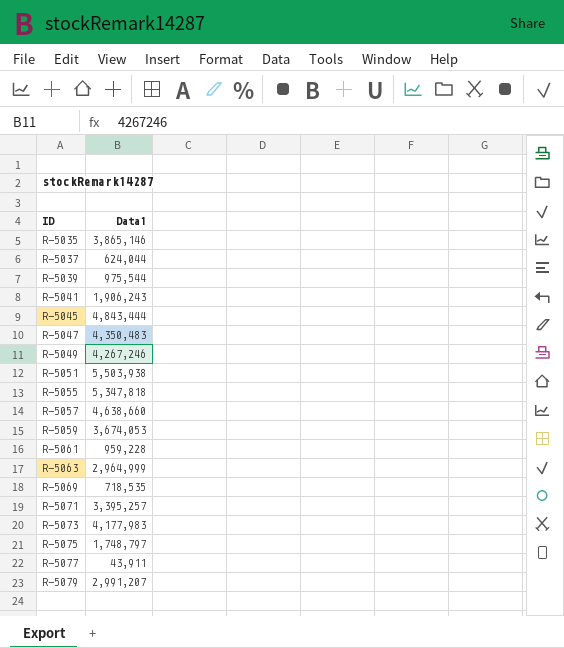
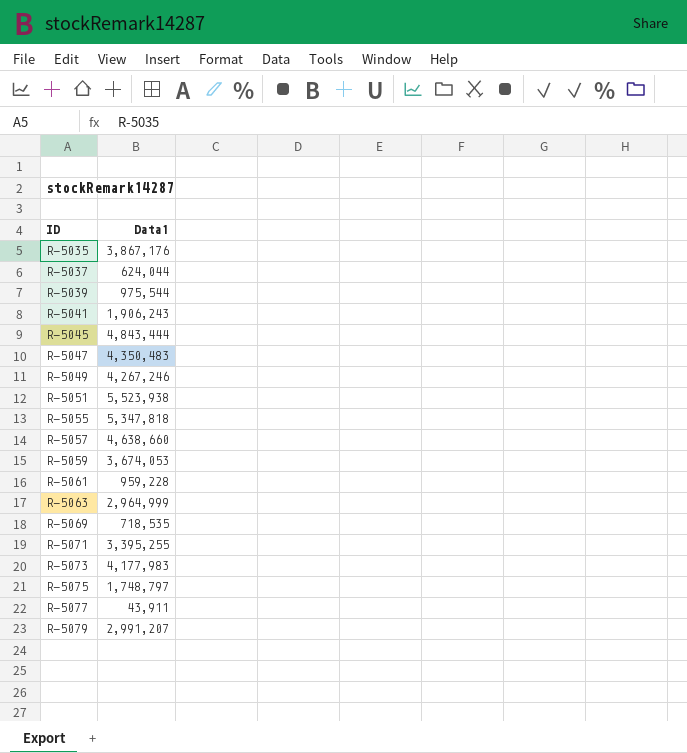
R-5035 | Data1: 3,865,146 -> 3,867,176
R-5051 | Data1: 5,503,938 -> 5,523,938
R-5071 | Data1: 3,395,257 -> 3,395,255

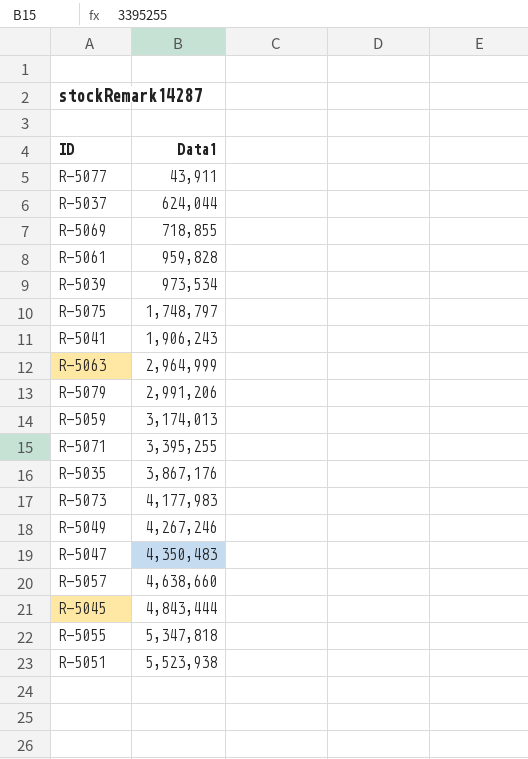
row order: ID ascending -> Data1 ascending
R-5069 | Data1: 718,535 -> 718,855
R-5061 | Data1: 959,228 -> 959,828
R-5039 | Data1: 975,544 -> 973,534
R-5079 | Data1: 2,991,207 -> 2,991,206
R-5059 | Data1: 3,674,053 -> 3,174,013

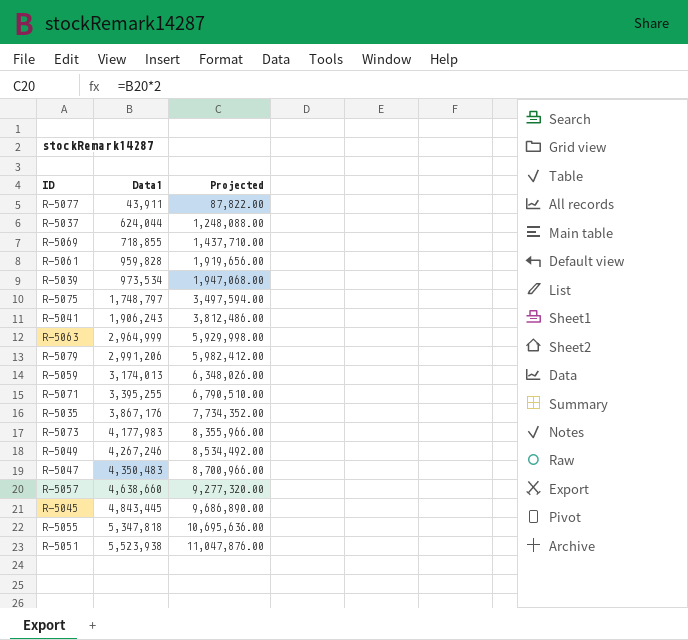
column Projected | formula: none -> [Data1] * 2
R-5045 | Data1: 4,843,444 -> 4,843,445

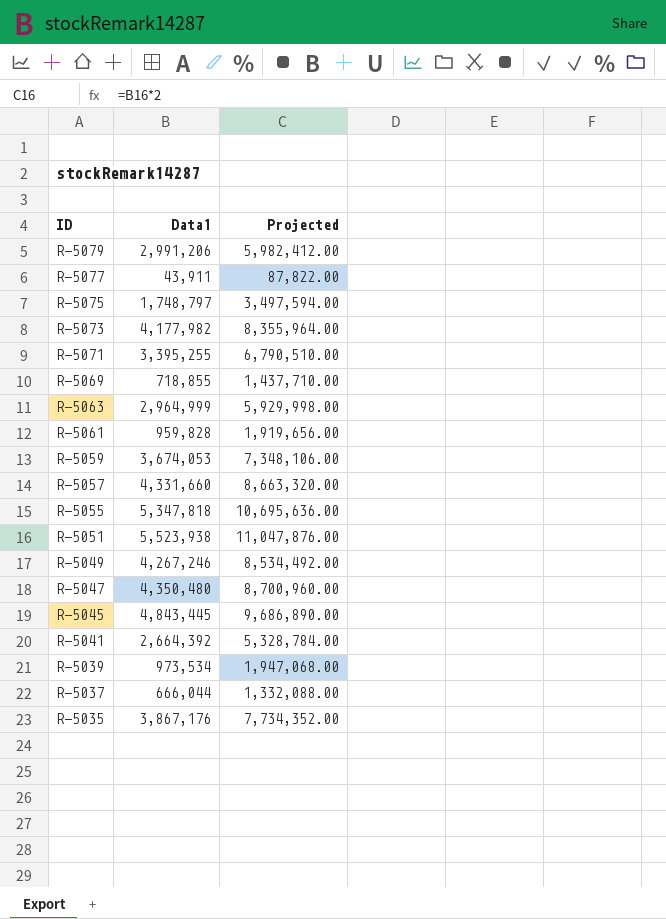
row order: Data1 ascending -> ID descending
R-5073 | Data1: 4,177,983 -> 4,177,982
R-5073 | Projected: 8,355,966.00 -> 8,355,964.00
R-5059 | Data1: 3,174,013 -> 3,674,053
R-5059 | Projected: 6,348,026.00 -> 7,348,106.00
R-5057 | Data1: 4,638,660 -> 4,331,660
R-5057 | Projected: 9,277,320.00 -> 8,663,320.00
R-5047 | Data1: 4,350,483 -> 4,350,480
R-5047 | Projected: 8,700,966.00 -> 8,700,960.00
R-5041 | Data1: 1,906,243 -> 2,664,392
R-5041 | Projected: 3,812,486.00 -> 5,328,784.00
R-5037 | Data1: 624,044 -> 666,044
R-5037 | Projected: 1,248,088.00 -> 1,332,088.00

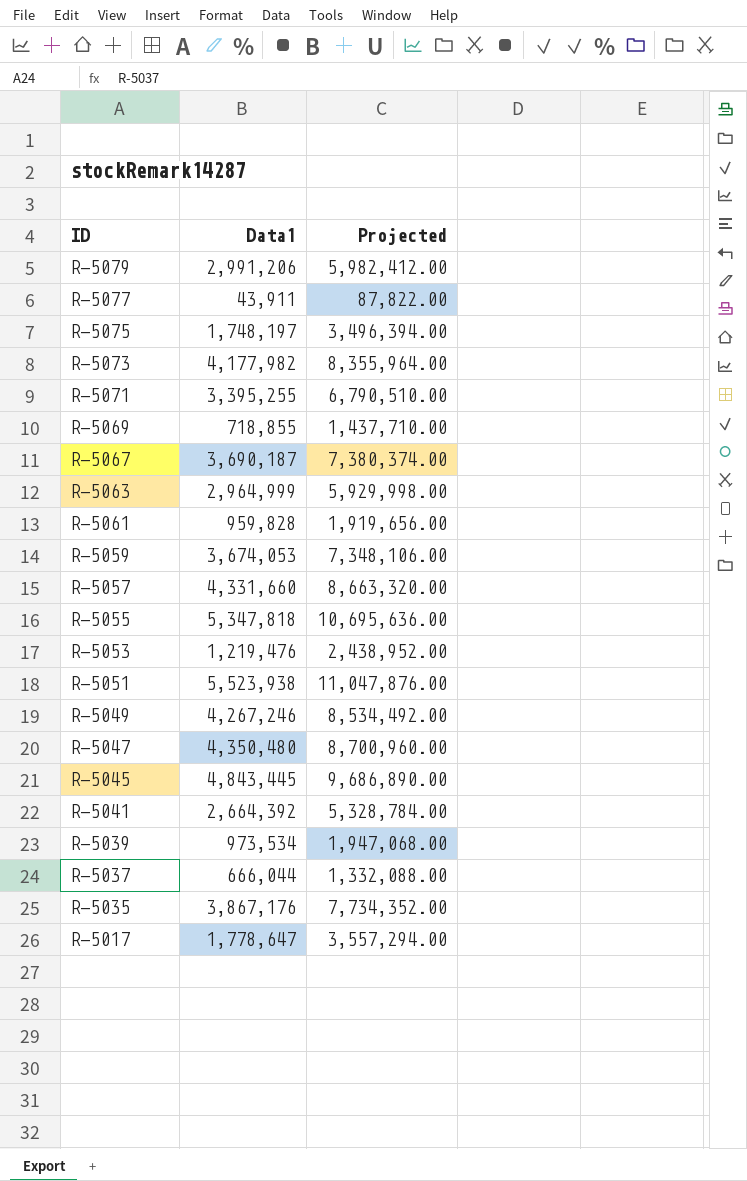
R-5075 | Data1: 1,748,797 -> 1,748,197
R-5075 | Projected: 3,497,594.00 -> 3,496,394.00
row R-5067: none -> 3,690,187 | 7,380,374.00
row R-5053: none -> 1,219,476 | 2,438,952.00
row R-5017: none -> 1,778,647 | 3,557,294.00

